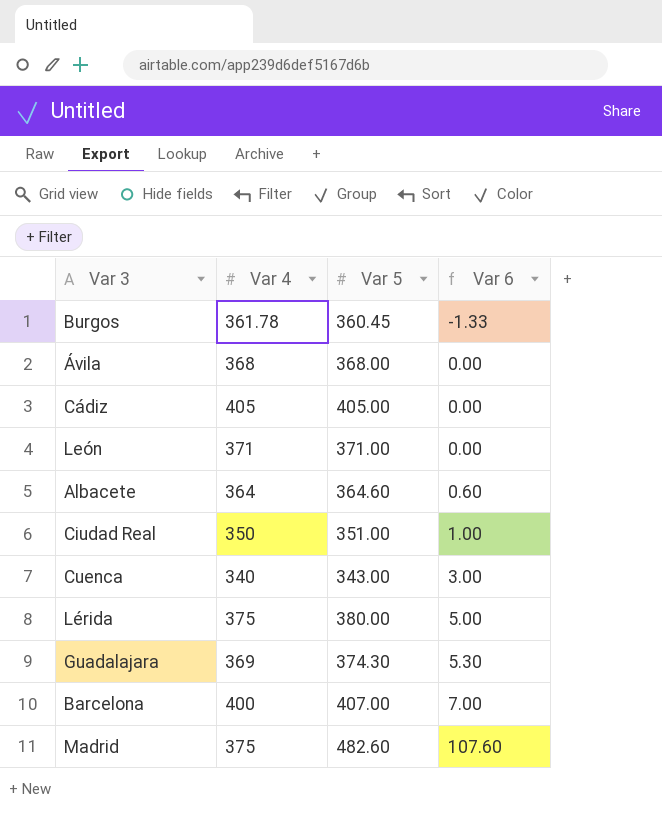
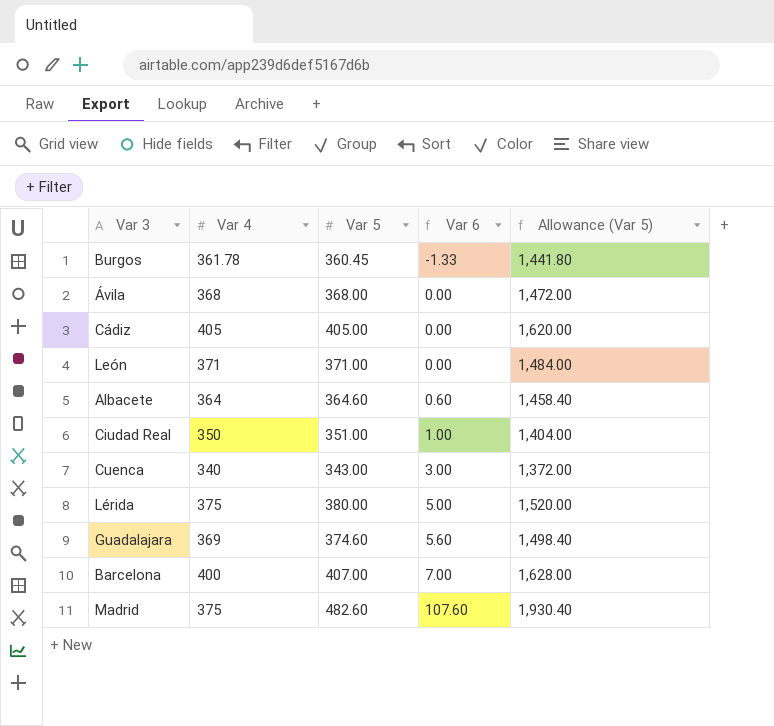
column Allowance (Var 5) | formula: none -> [Var 5] * 4
Guadalajara | Var 5: 374.30 -> 374.60
Guadalajara | Var 6: 5.30 -> 5.60

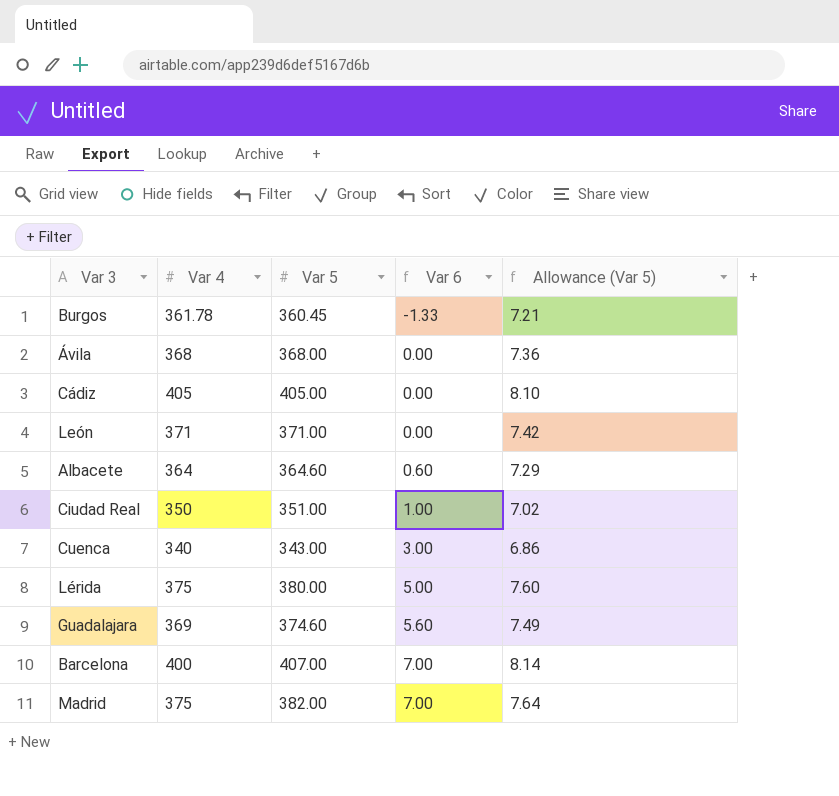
column Allowance (Var 5) | formula: [Var 5] * 4 -> [Var 5] * 0.02
Madrid | Var 5: 482.60 -> 382.00
Madrid | Var 6: 107.60 -> 7.00

